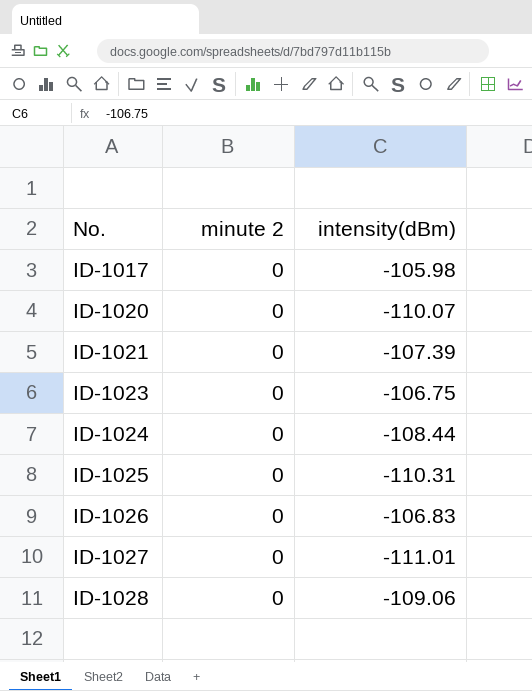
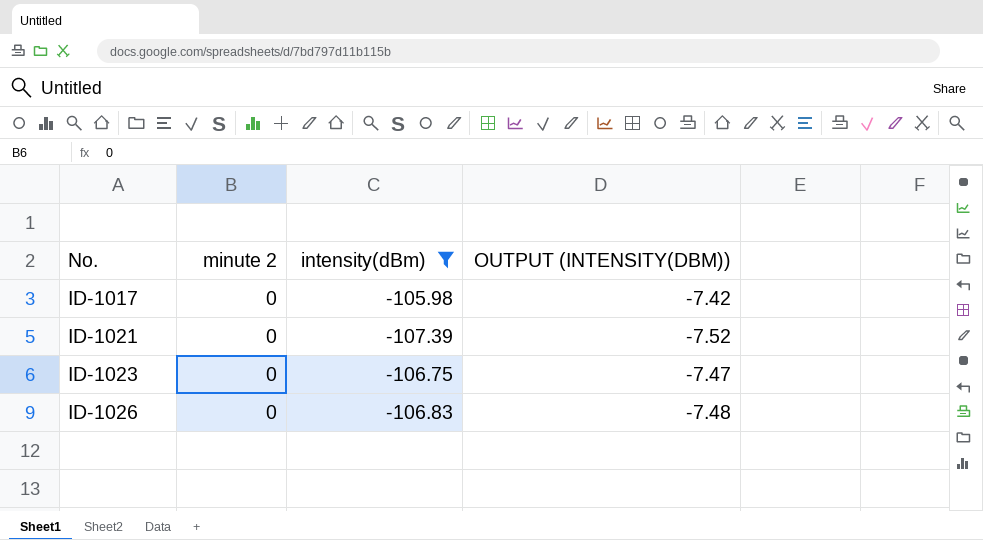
filter: none -> intensity(dBm) >= -107.39
column OUTPUT (INTENSITY(DBM)) | formula: none -> [intensity(dBm)] * 0.07

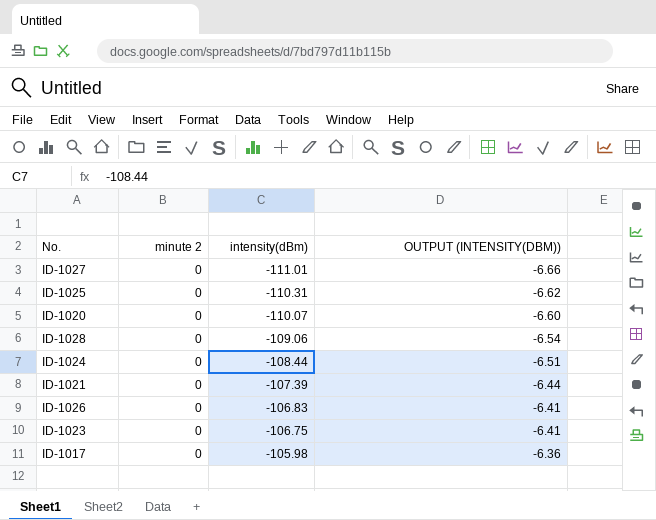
filter: intensity(dBm) >= -107.39 -> none
row order: No. ascending -> intensity(dBm) ascending
column OUTPUT (INTENSITY(DBM)) | formula: [intensity(dBm)] * 0.07 -> [intensity(dBm)] * 0.06

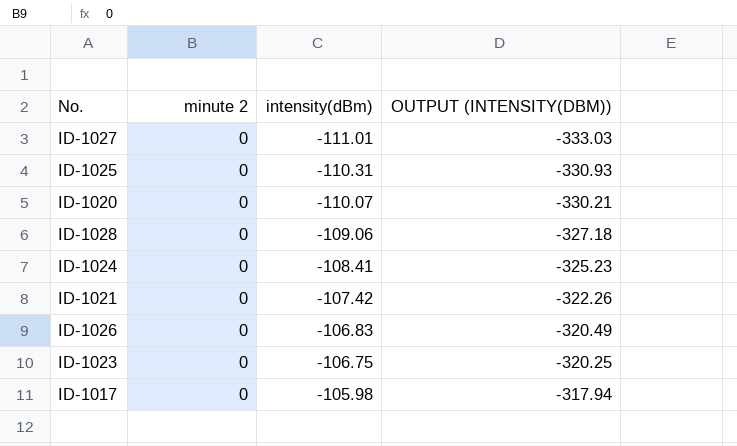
column OUTPUT (INTENSITY(DBM)) | formula: [intensity(dBm)] * 0.06 -> [intensity(dBm)] * 3
ID-1024 | intensity(dBm): -108.44 -> -108.41
ID-1021 | intensity(dBm): -107.39 -> -107.42

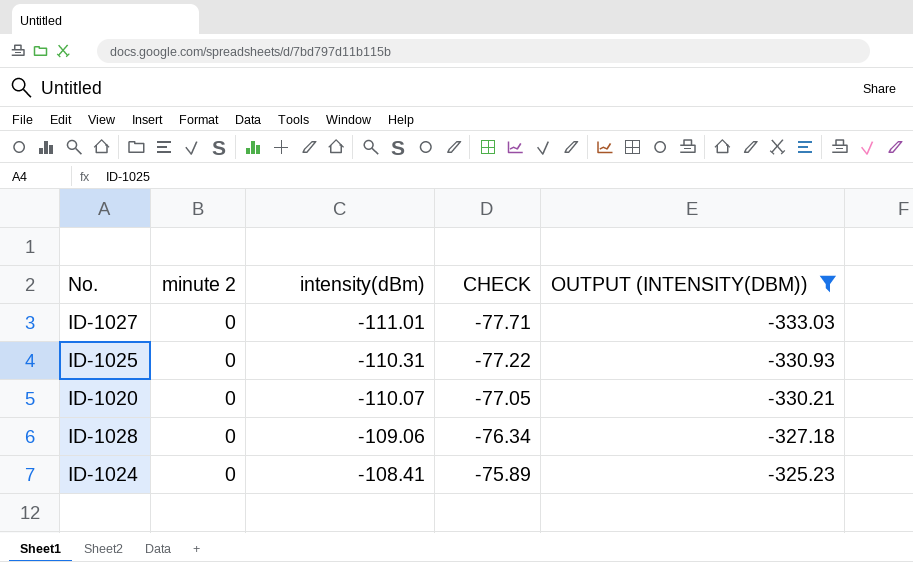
filter: none -> OUTPUT (INTENSITY(DBM)) <= -325.23
column CHECK | formula: none -> [intensity(dBm)] * 0.7

